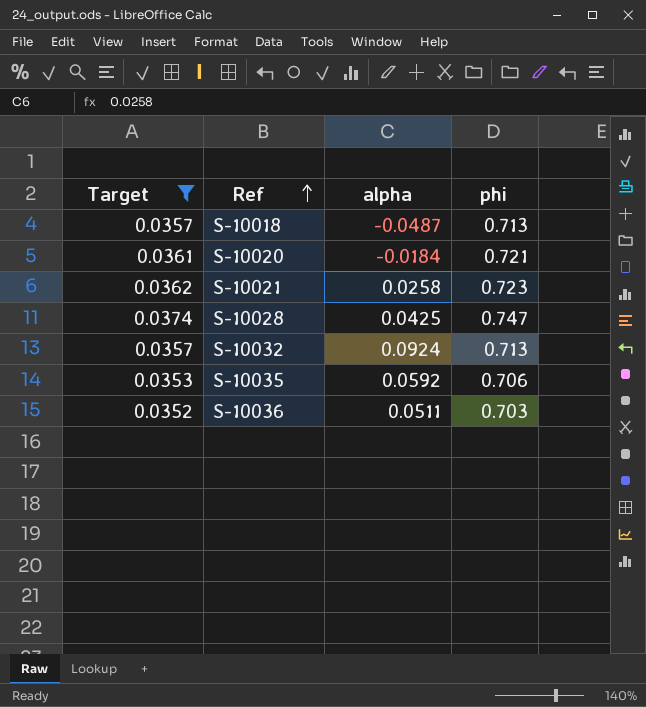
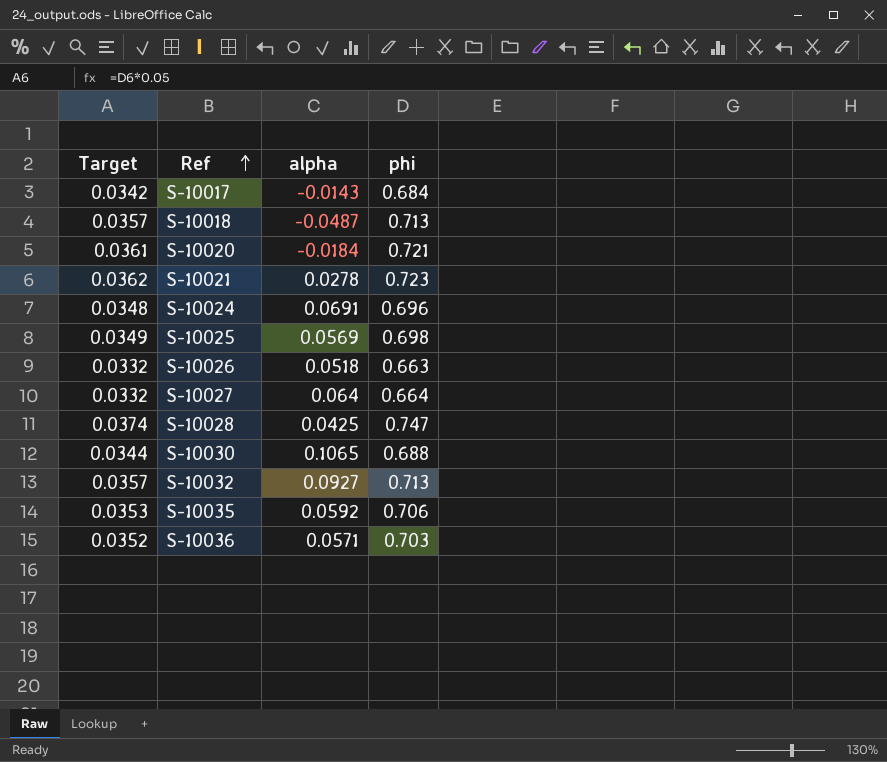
filter: Target >= 0.0352 -> none
S-10021 | alpha: 0.0258 -> 0.0278
S-10032 | alpha: 0.0924 -> 0.0927
S-10036 | alpha: 0.0511 -> 0.0571

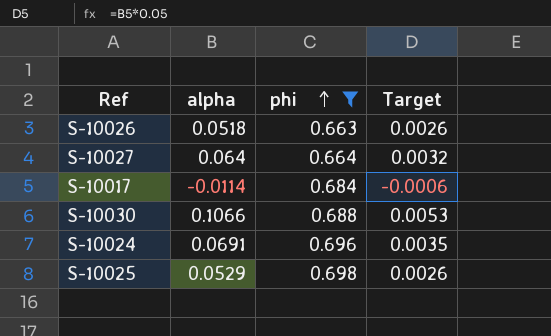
filter: none -> phi <= 0.698
row order: Ref ascending -> phi ascending
column Target | formula: [phi] * 0.05 -> [alpha] * 0.05
column Target | position: 1 -> 4
S-10017 | alpha: -0.0143 -> -0.0114
S-10030 | alpha: 0.1065 -> 0.1066
S-10025 | alpha: 0.0569 -> 0.0529

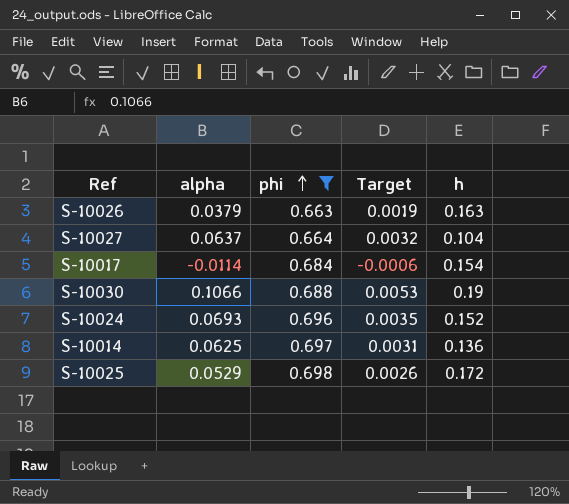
column h | position: none -> 5
S-10026 | alpha: 0.0518 -> 0.0379
S-10026 | Target: 0.0026 -> 0.0019
S-10027 | alpha: 0.064 -> 0.0637
S-10024 | alpha: 0.0691 -> 0.0693
row S-10014: none -> 0.0625 | 0.697 | 0.0031 | 0.136

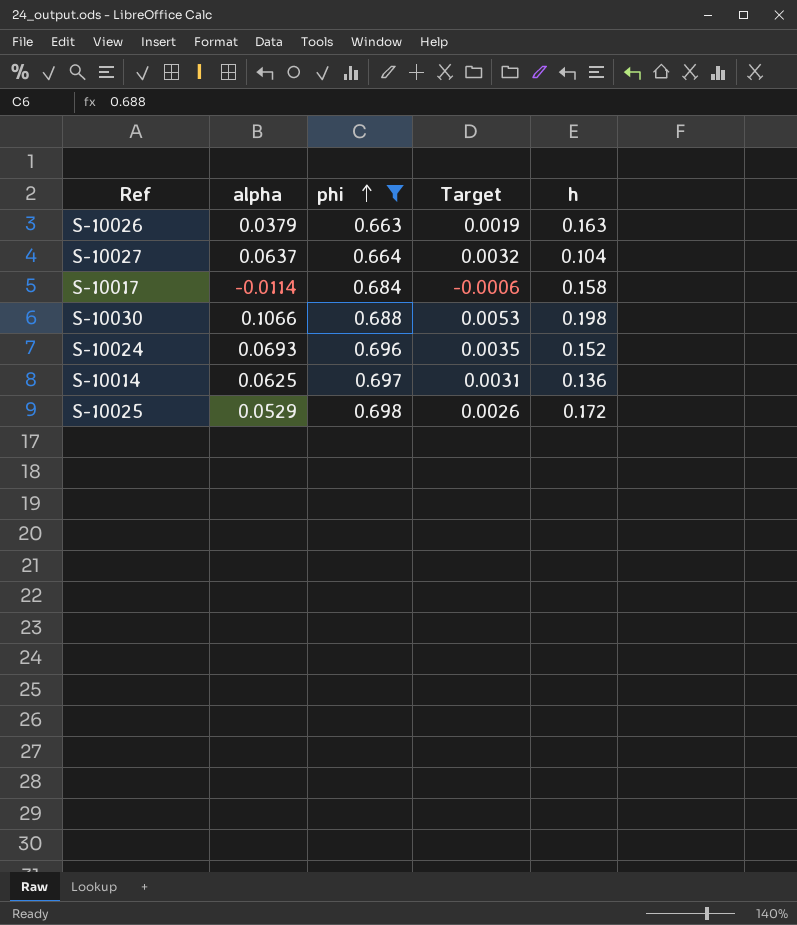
S-10017 | h: 0.154 -> 0.158
S-10030 | h: 0.19 -> 0.198

